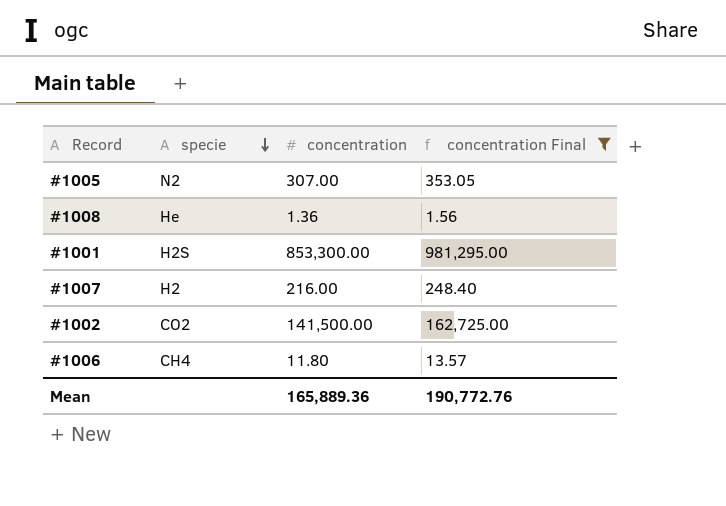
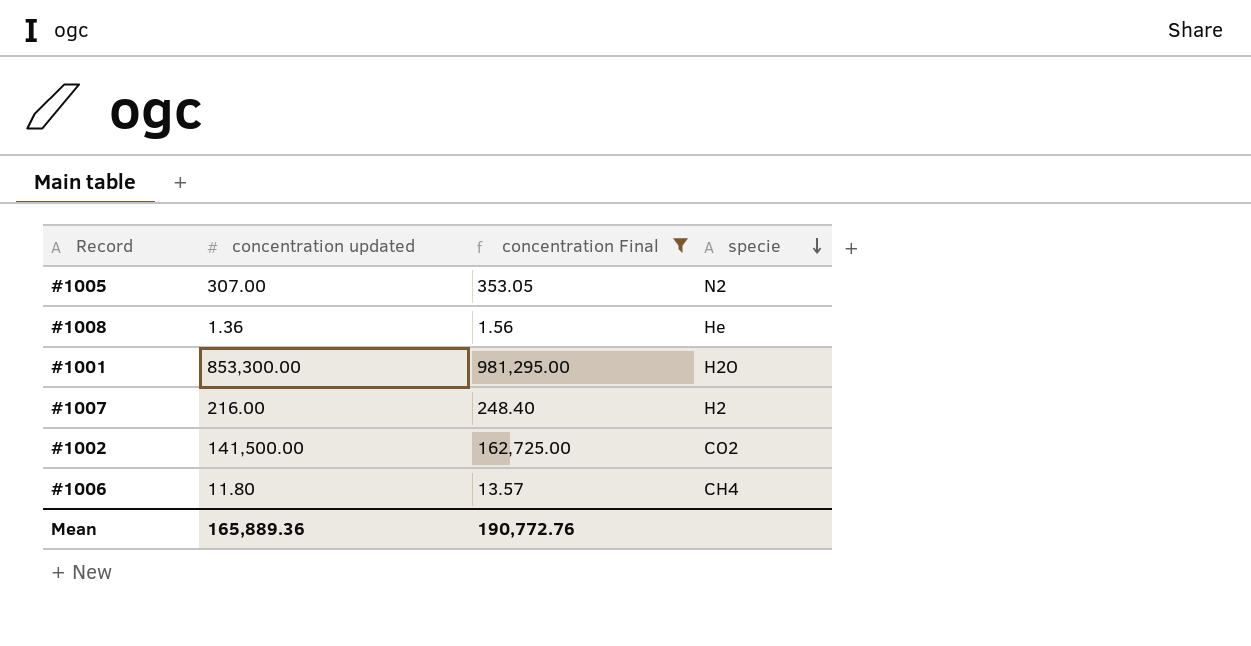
column name: concentration -> concentration updated
column specie | position: 2 -> 4
#1001 | specie: H2S -> H2O

